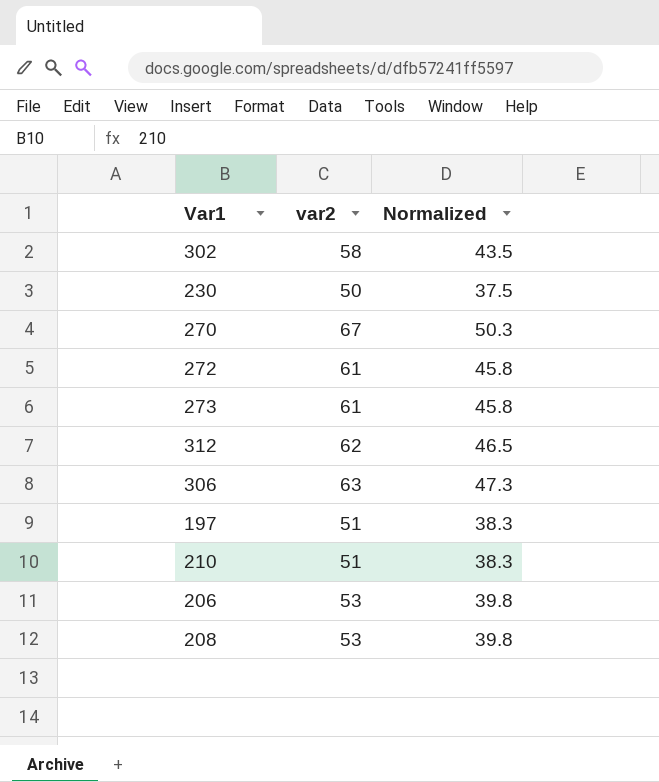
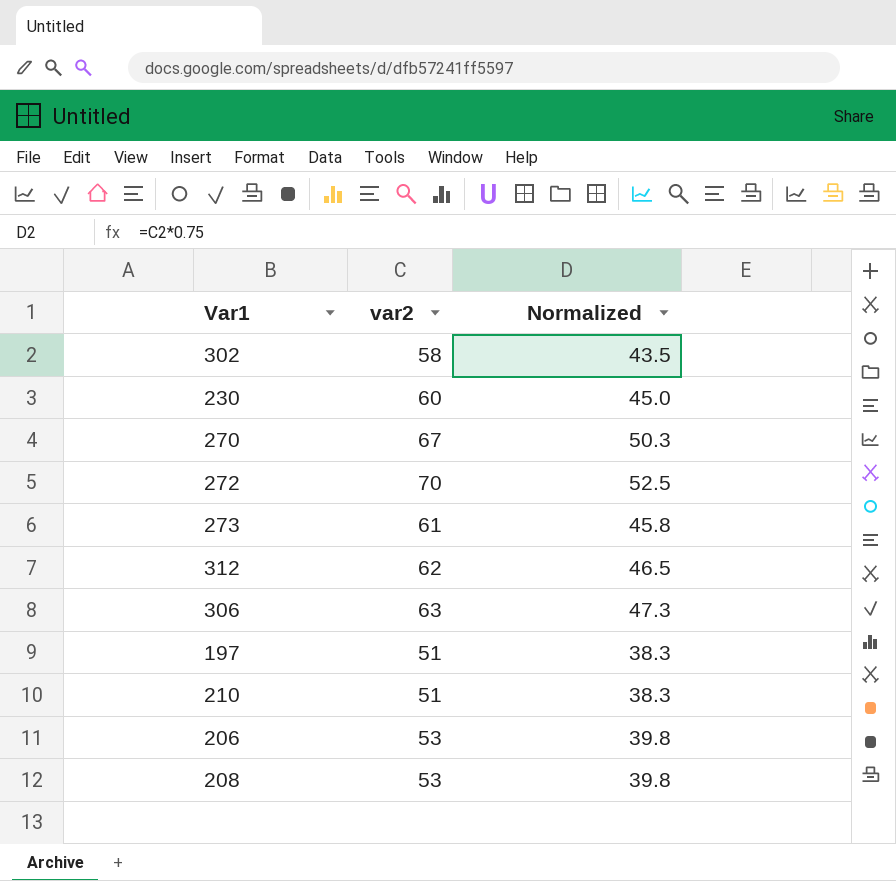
230 | var2: 50 -> 60
230 | Normalized: 37.5 -> 45.0
272 | var2: 61 -> 70
272 | Normalized: 45.8 -> 52.5

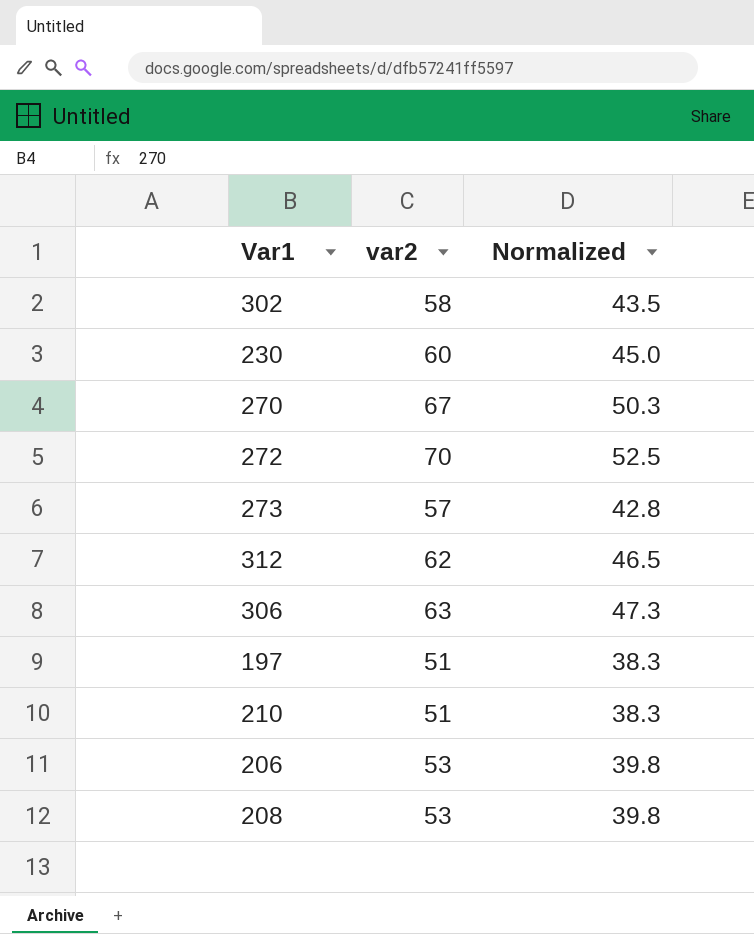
273 | var2: 61 -> 57
273 | Normalized: 45.8 -> 42.8

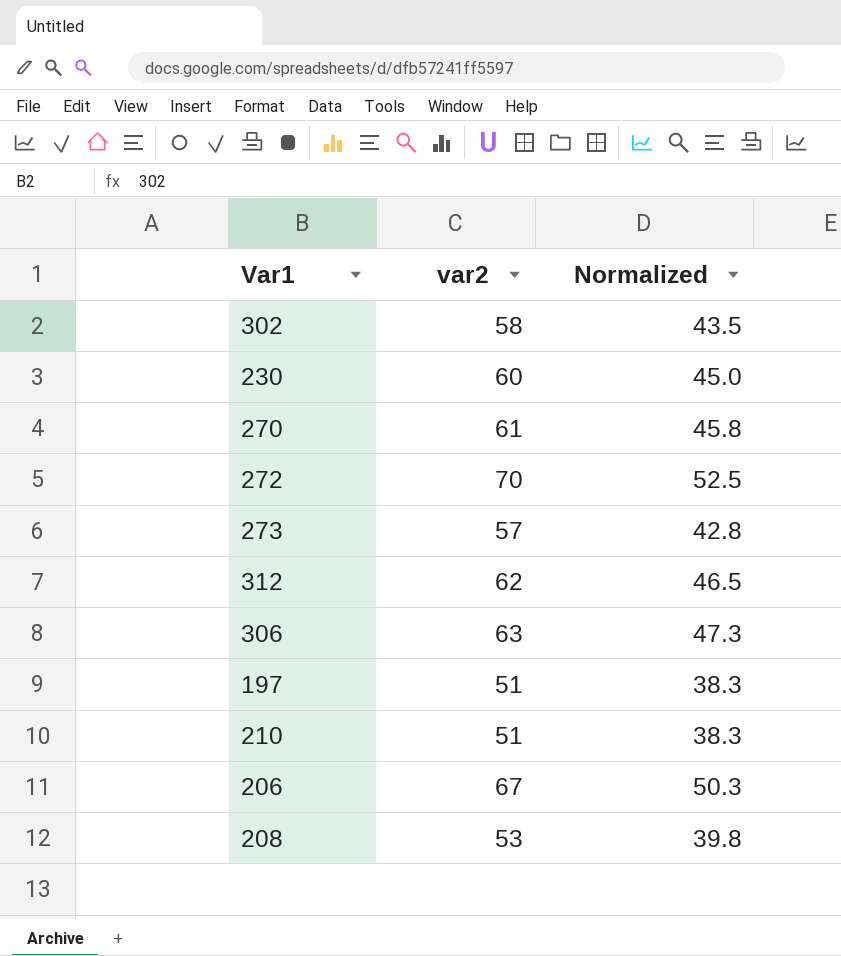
270 | var2: 67 -> 61
270 | Normalized: 50.3 -> 45.8
206 | var2: 53 -> 67
206 | Normalized: 39.8 -> 50.3

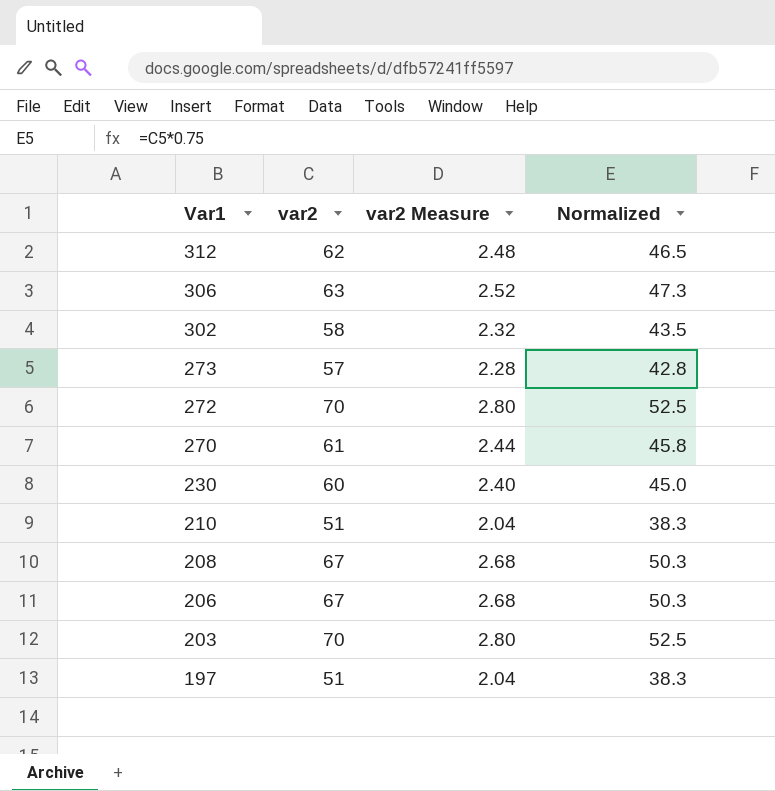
row order: none -> Var1 descending
column var2 Measure | formula: none -> [var2] * 0.04
208 | var2: 53 -> 67
208 | Normalized: 39.8 -> 50.3
row 203: none -> 70 | 2.80 | 52.5

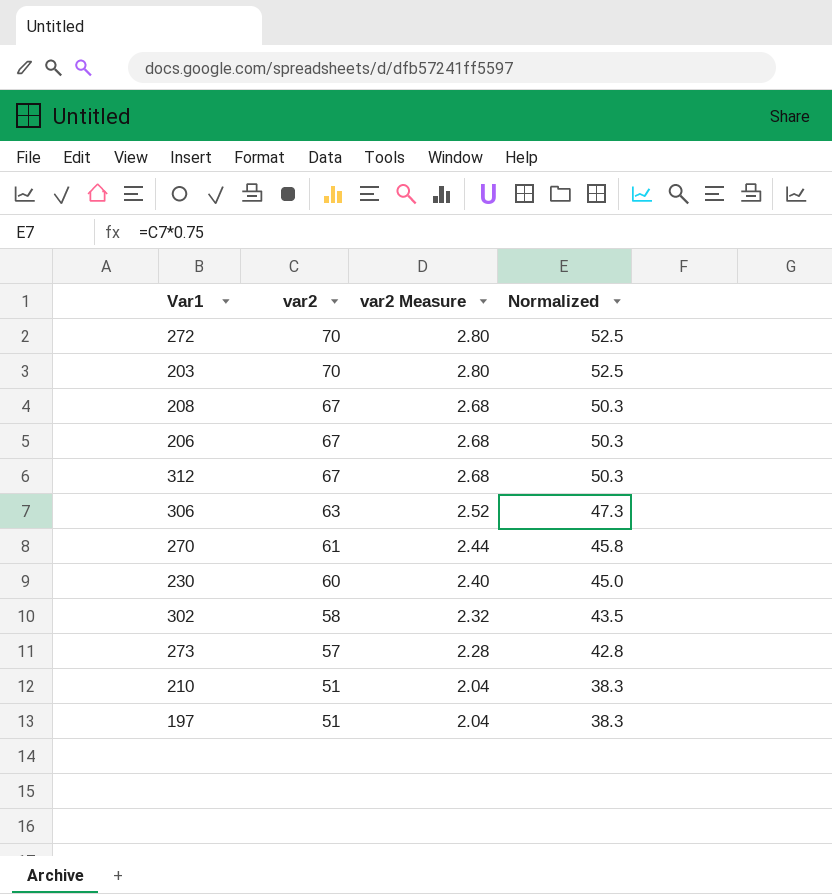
row order: Var1 descending -> var2 descending
312 | var2: 62 -> 67
312 | var2 Measure: 2.48 -> 2.68
312 | Normalized: 46.5 -> 50.3

